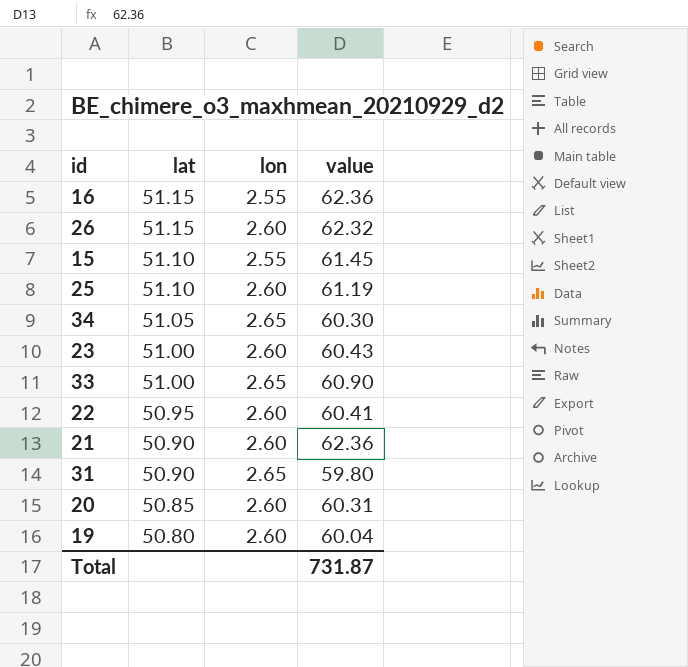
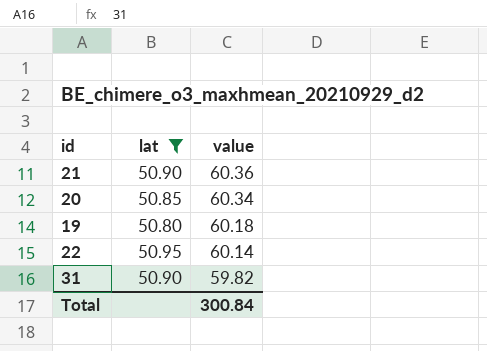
filter: none -> lat <= 50.95
row order: lat descending -> value descending
column lon | position: 3 -> none
21 | value: 62.36 -> 60.36
20 | value: 60.31 -> 60.34
19 | value: 60.04 -> 60.18
22 | value: 60.41 -> 60.14
31 | value: 59.80 -> 59.82
Total | value: 731.87 -> 300.84

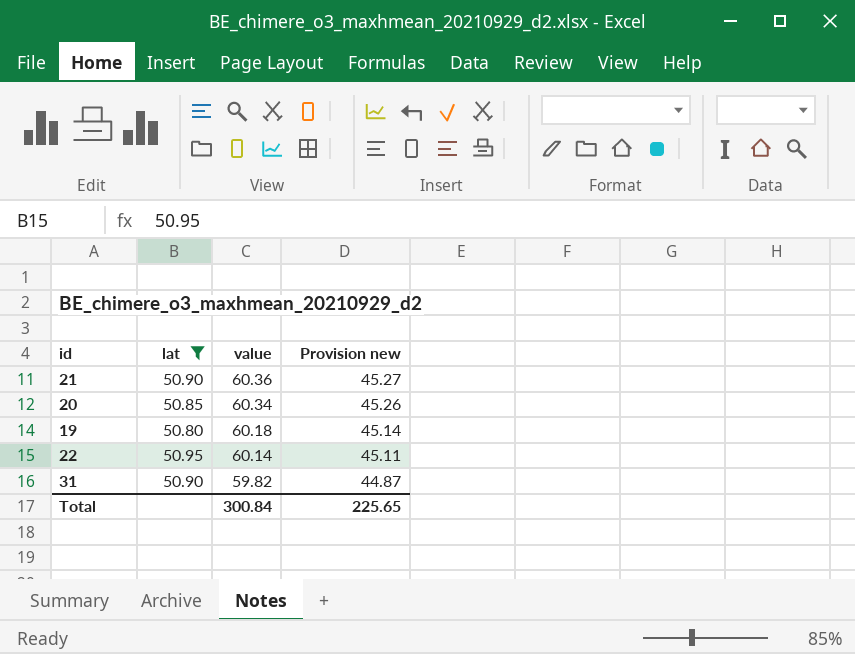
column Provision new | formula: none -> [value] * 0.75

